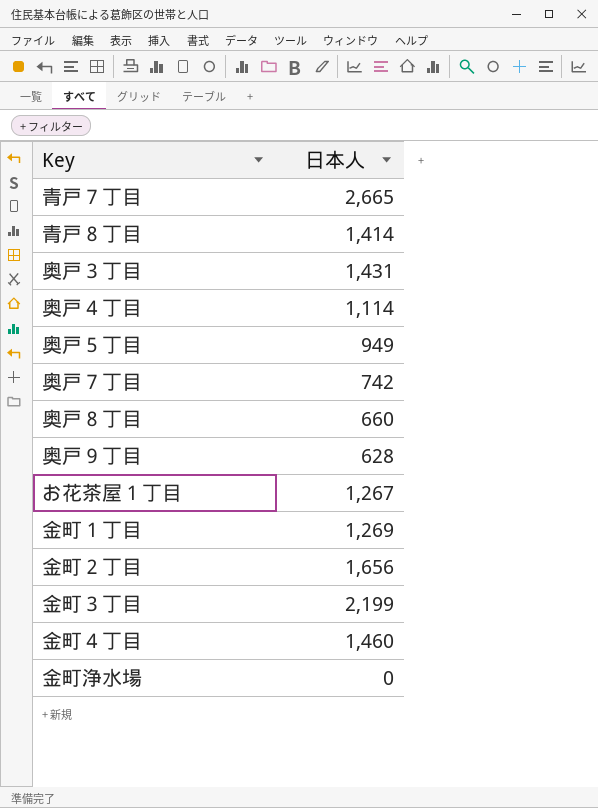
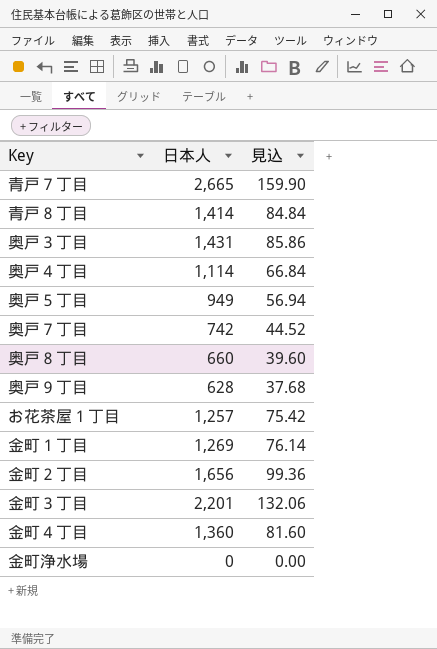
column 見込 | formula: none -> [日本人] * 0.06
お花茶屋１丁目 | 日本人: 1,267 -> 1,257
金町３丁目 | 日本人: 2,199 -> 2,201
金町４丁目 | 日本人: 1,460 -> 1,360

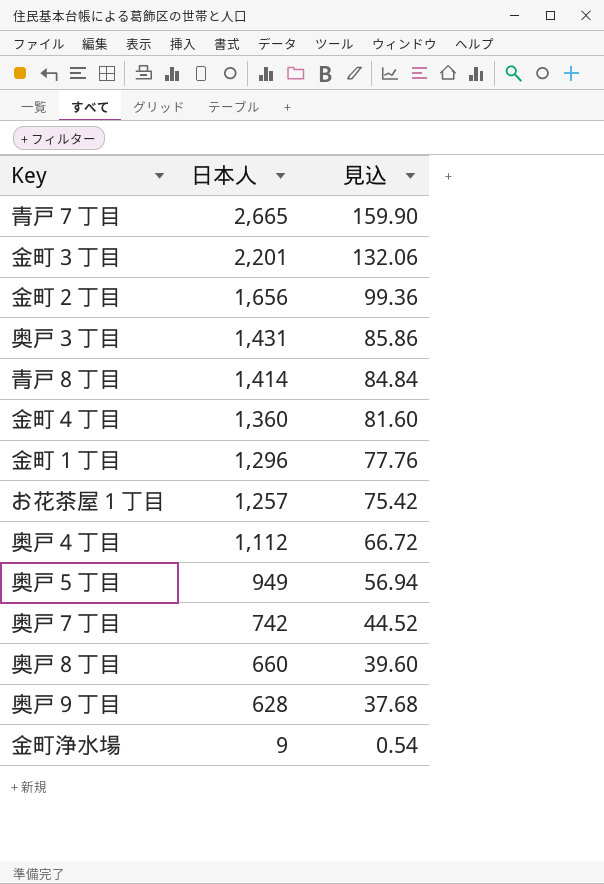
row order: none -> 日本人 descending
金町１丁目 | 日本人: 1,269 -> 1,296
金町１丁目 | 見込: 76.14 -> 77.76
奥戸４丁目 | 日本人: 1,114 -> 1,112
奥戸４丁目 | 見込: 66.84 -> 66.72
金町浄水場 | 日本人: 0 -> 9
金町浄水場 | 見込: 0.00 -> 0.54

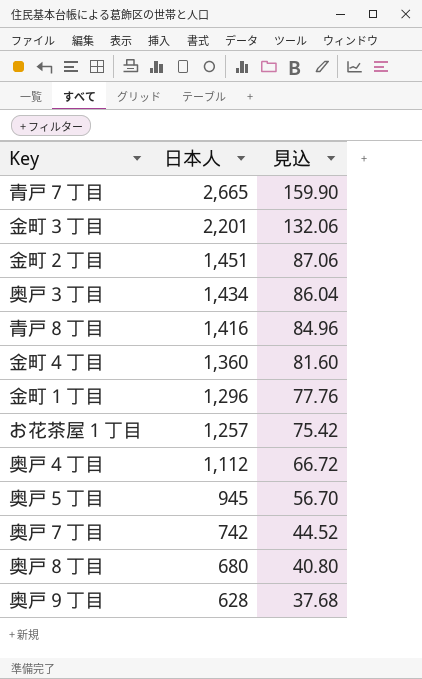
row 金町浄水場: 9 | 0.54 -> none
金町２丁目 | 日本人: 1,656 -> 1,451
金町２丁目 | 見込: 99.36 -> 87.06
奥戸３丁目 | 日本人: 1,431 -> 1,434
奥戸３丁目 | 見込: 85.86 -> 86.04
青戸８丁目 | 日本人: 1,414 -> 1,416
青戸８丁目 | 見込: 84.84 -> 84.96
奥戸５丁目 | 日本人: 949 -> 945
奥戸５丁目 | 見込: 56.94 -> 56.70
奥戸８丁目 | 日本人: 660 -> 680
奥戸８丁目 | 見込: 39.60 -> 40.80

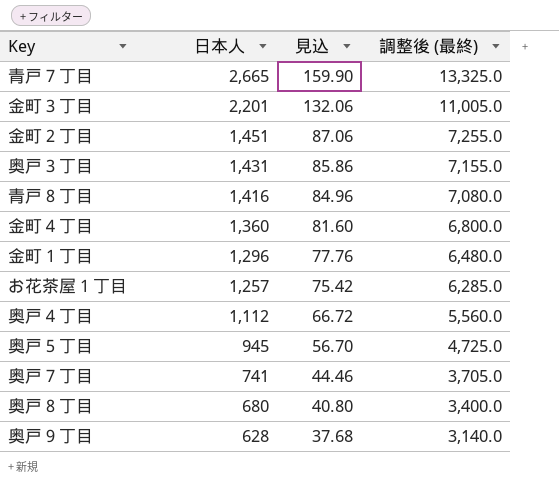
column 調整後 (最終) | formula: none -> [日本人] * 5
奥戸３丁目 | 日本人: 1,434 -> 1,431
奥戸３丁目 | 見込: 86.04 -> 85.86
奥戸７丁目 | 日本人: 742 -> 741
奥戸７丁目 | 見込: 44.52 -> 44.46

